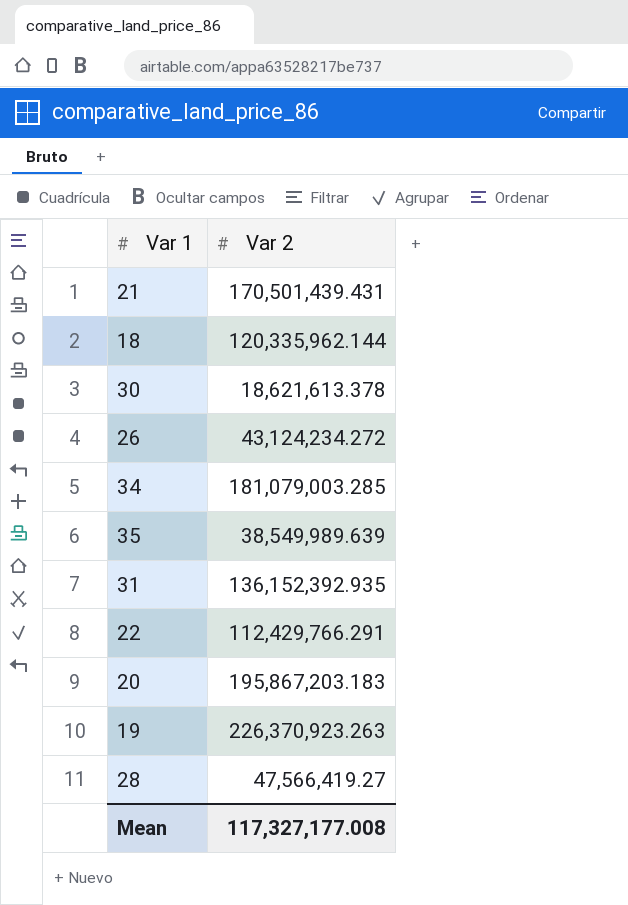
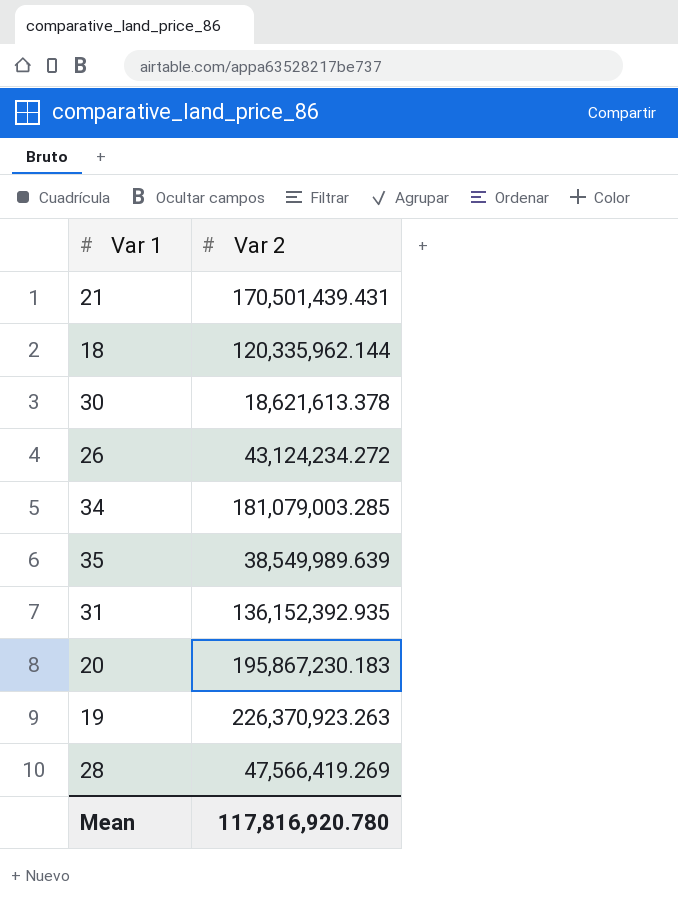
row 22: 112,429,766.291 -> none
20 | Var 2: 195,867,203.183 -> 195,867,230.183
28 | Var 2: 47,566,419.27 -> 47,566,419.269
Mean | Var 2: 117,327,177.008 -> 117,816,920.780

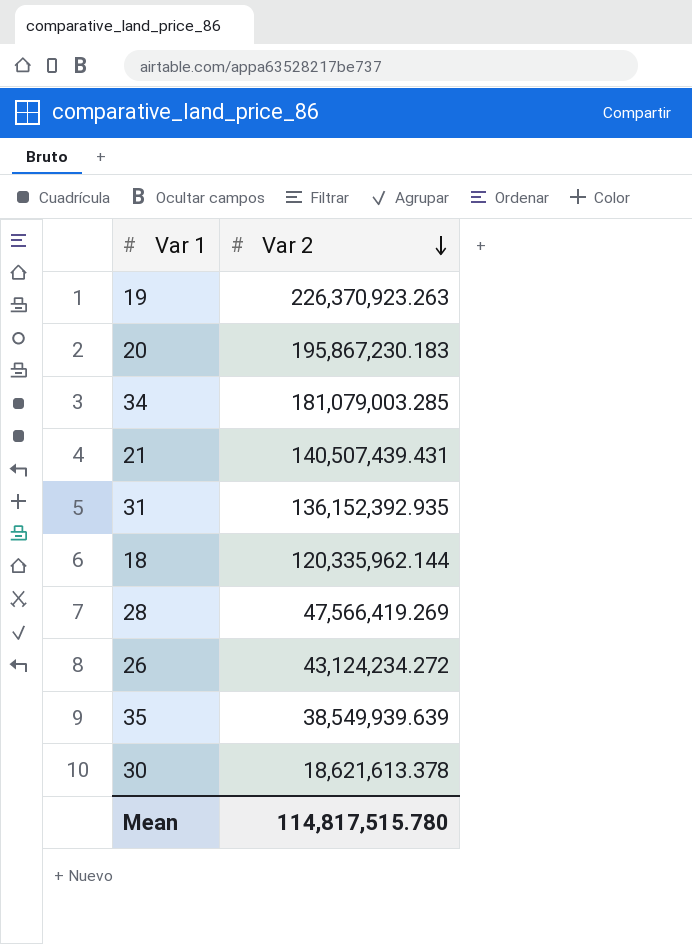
row order: none -> Var 2 descending
21 | Var 2: 170,501,439.431 -> 140,507,439.431
35 | Var 2: 38,549,989.639 -> 38,549,939.639
Mean | Var 2: 117,816,920.780 -> 114,817,515.780

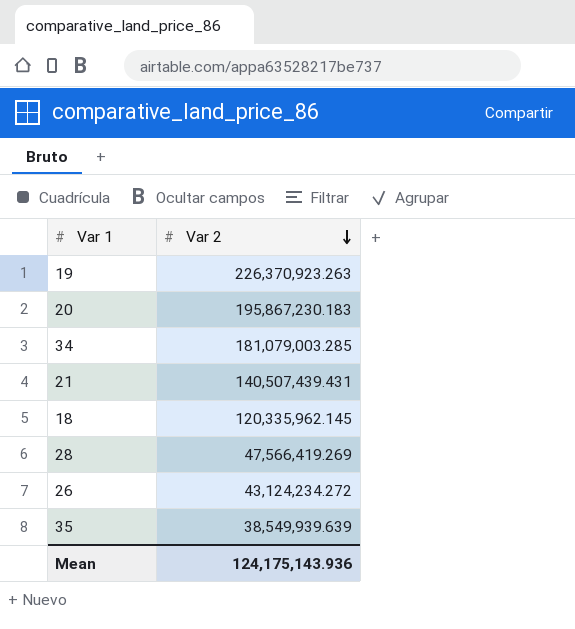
row 31: 136,152,392.935 -> none
row 30: 18,621,613.378 -> none
18 | Var 2: 120,335,962.144 -> 120,335,962.145
Mean | Var 2: 114,817,515.780 -> 124,175,143.936

